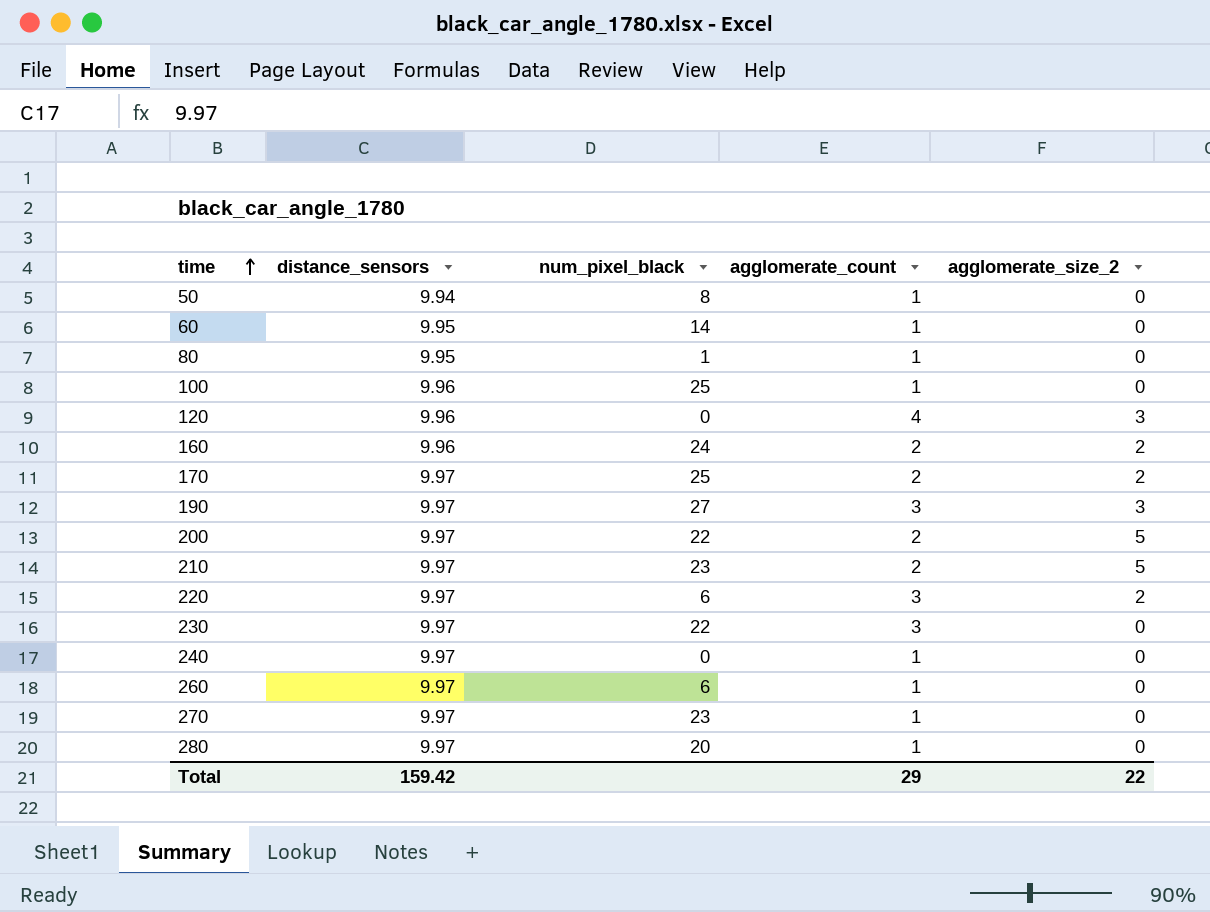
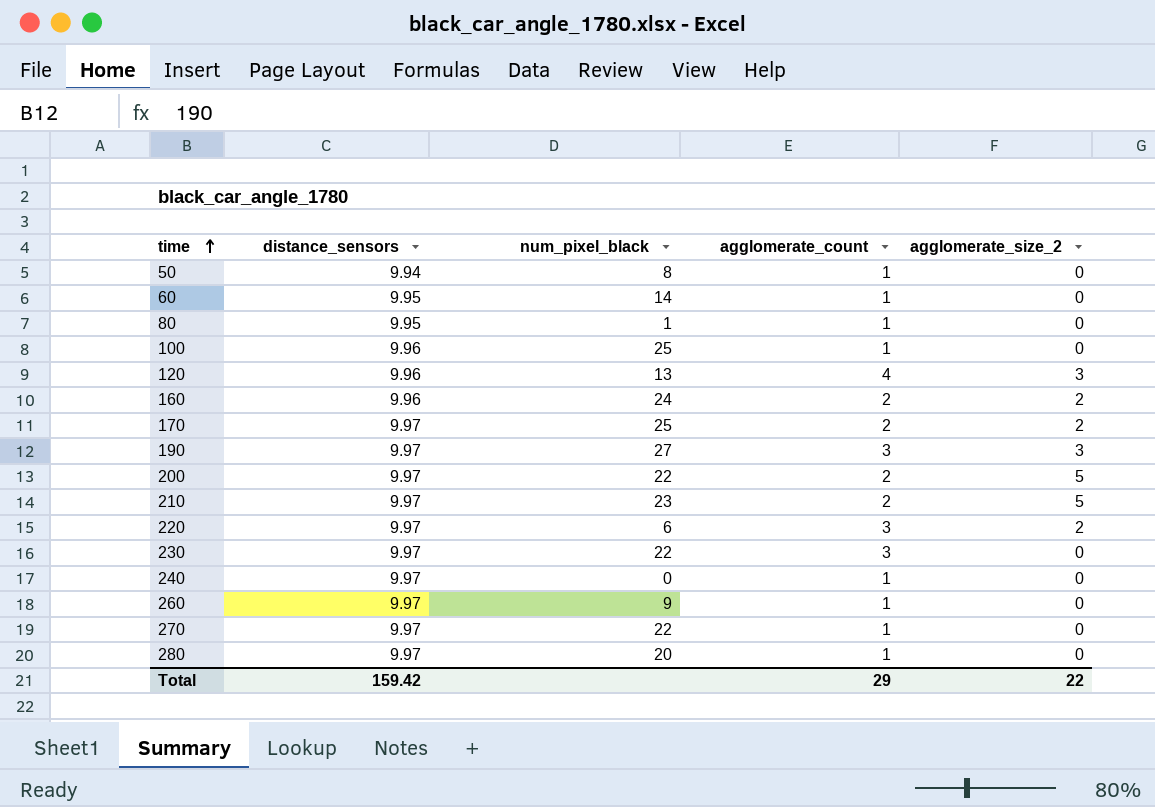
120 | num_pixel_black: 0 -> 13
260 | num_pixel_black: 6 -> 9
270 | num_pixel_black: 23 -> 22

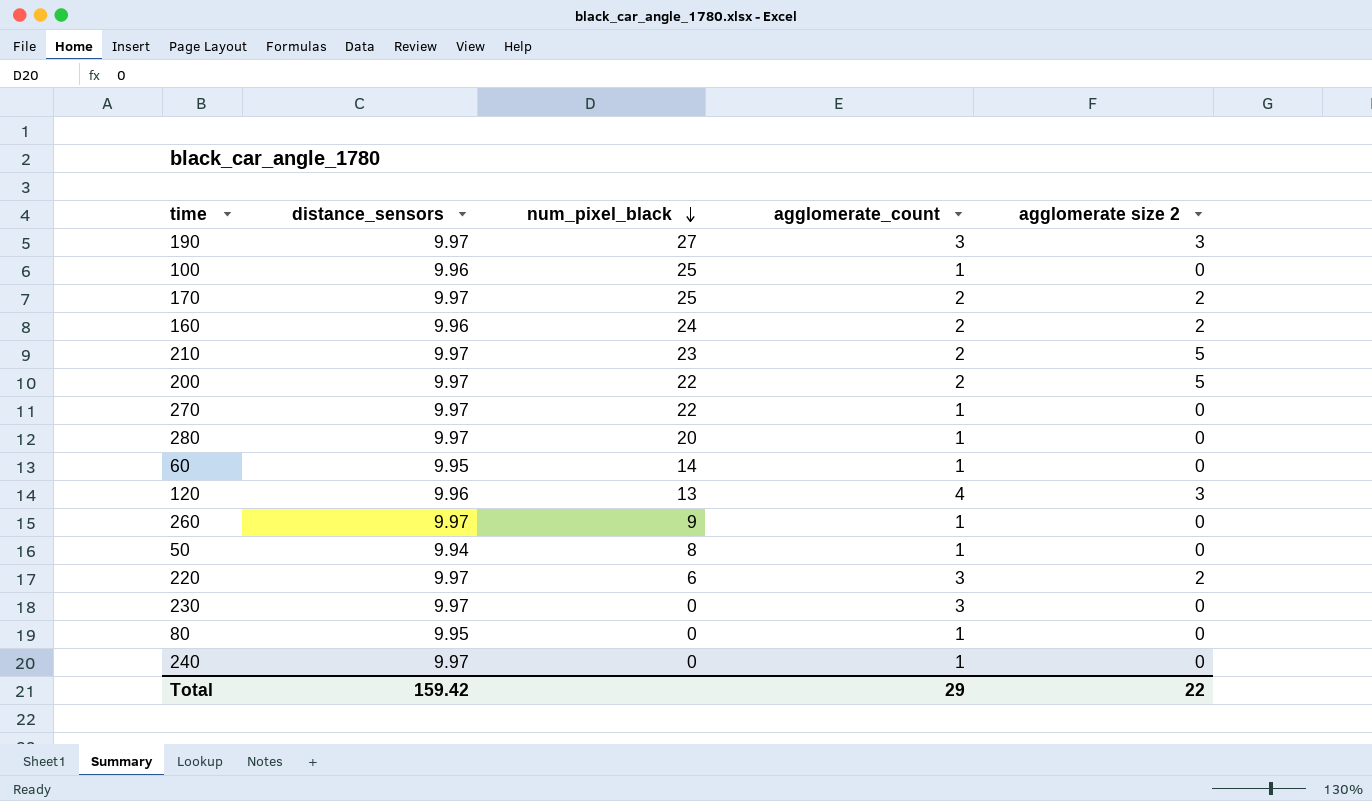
row order: time ascending -> num_pixel_black descending
column name: agglomerate_size_2 -> agglomerate size 2
230 | num_pixel_black: 22 -> 0
80 | num_pixel_black: 1 -> 0

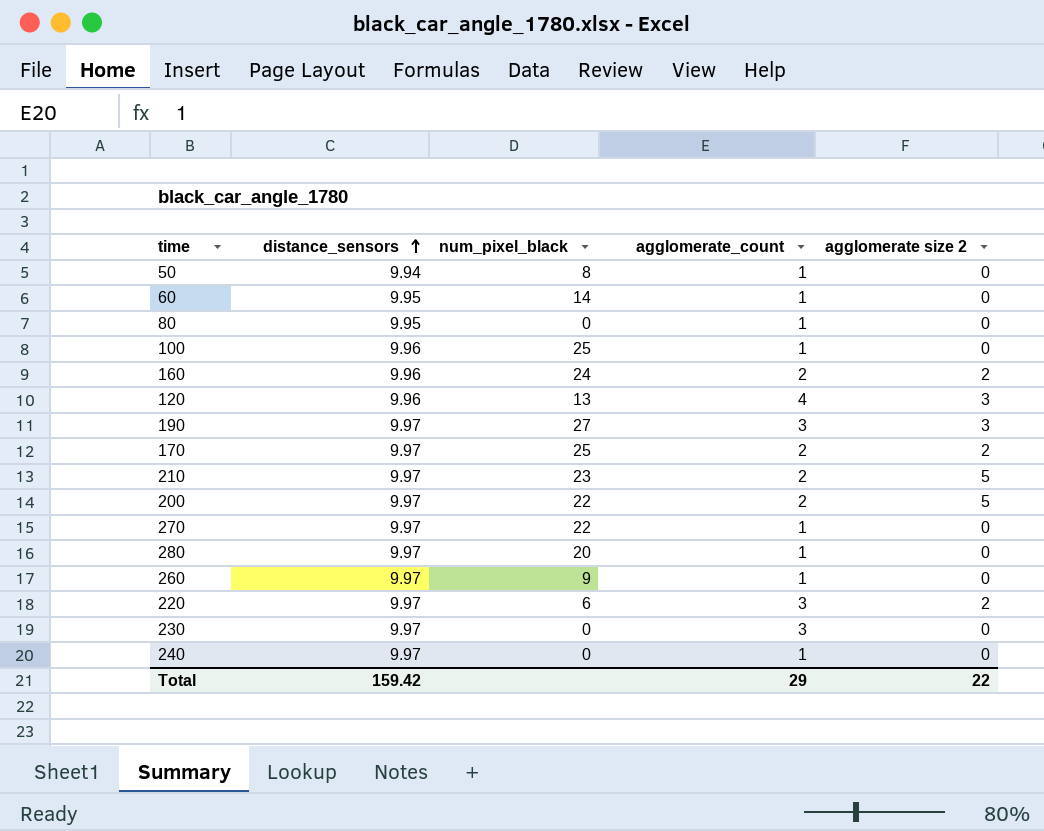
row order: num_pixel_black descending -> distance_sensors ascending

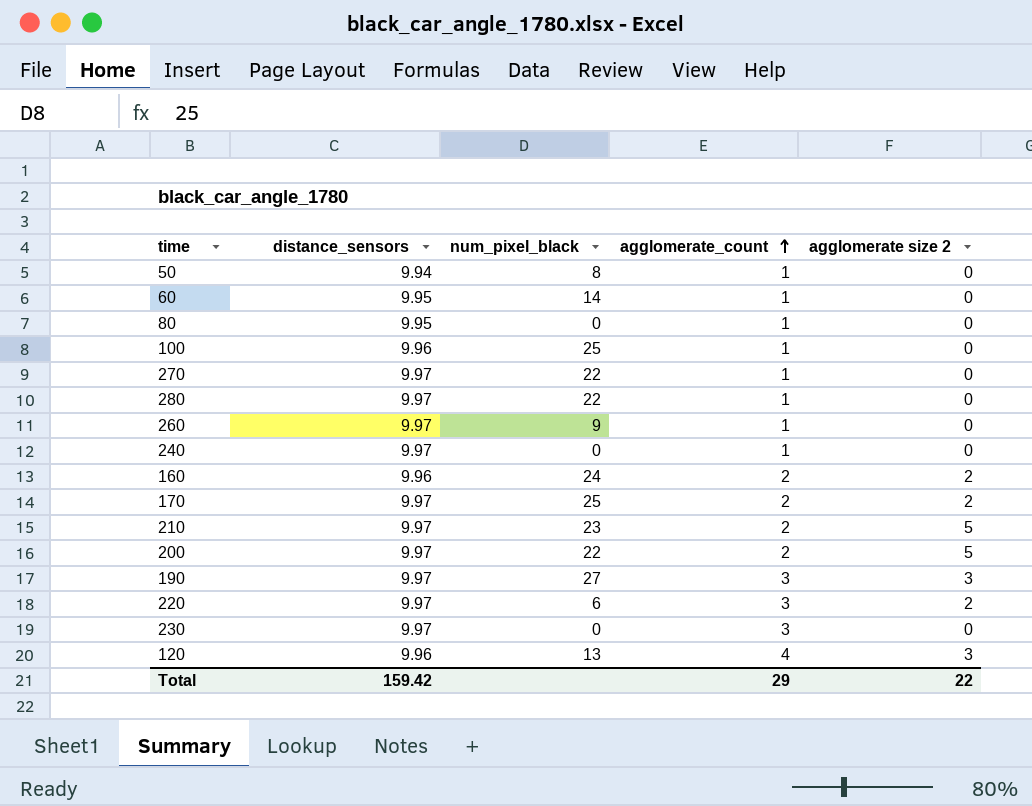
row order: distance_sensors ascending -> agglomerate_count ascending
280 | num_pixel_black: 20 -> 22

